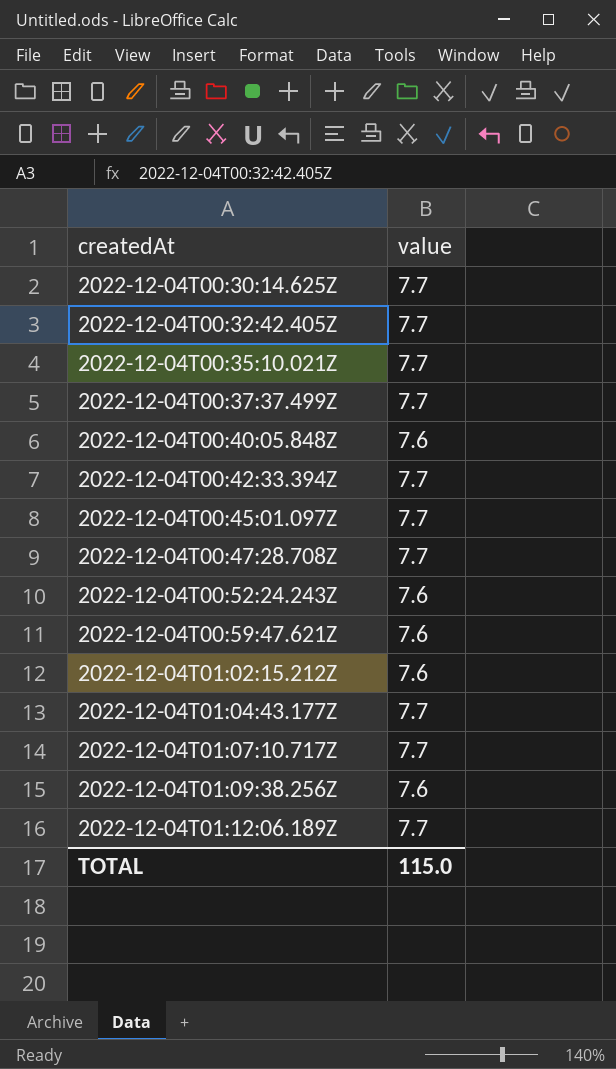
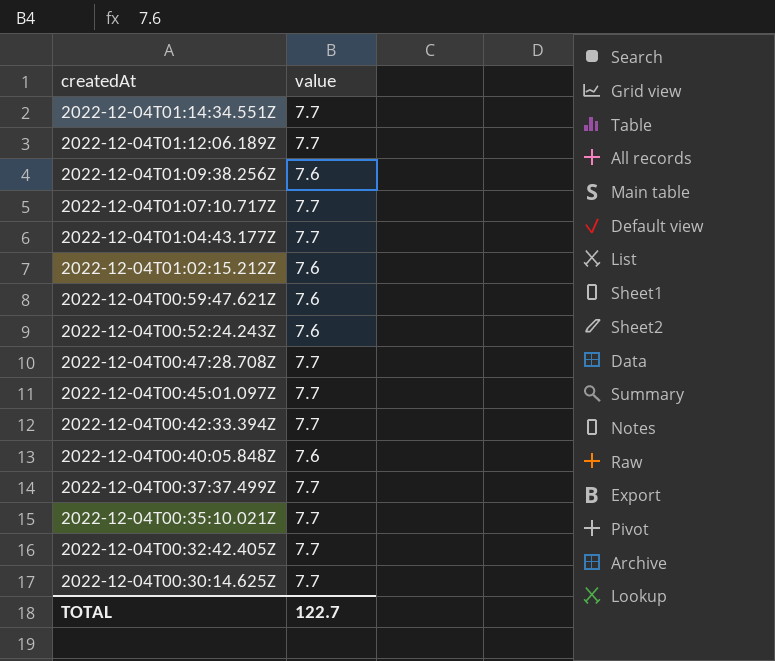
row order: createdAt ascending -> createdAt descending
row 2022-12-04T01:14:34.551Z: none -> 7.7
TOTAL | value: 115.0 -> 122.7

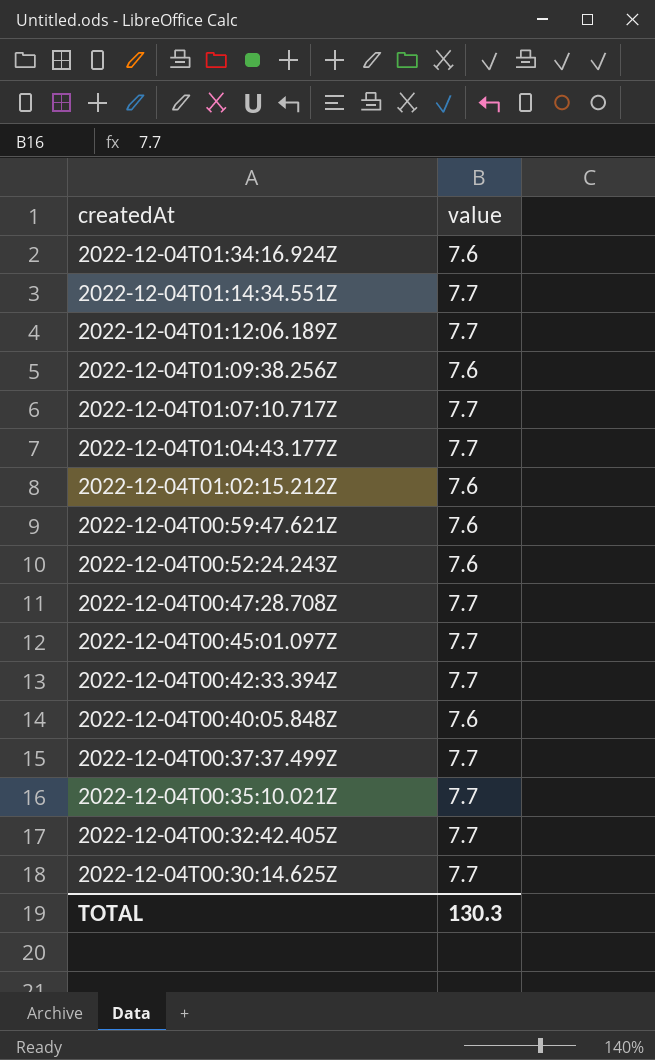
row 2022-12-04T01:34:16.924Z: none -> 7.6
TOTAL | value: 122.7 -> 130.3

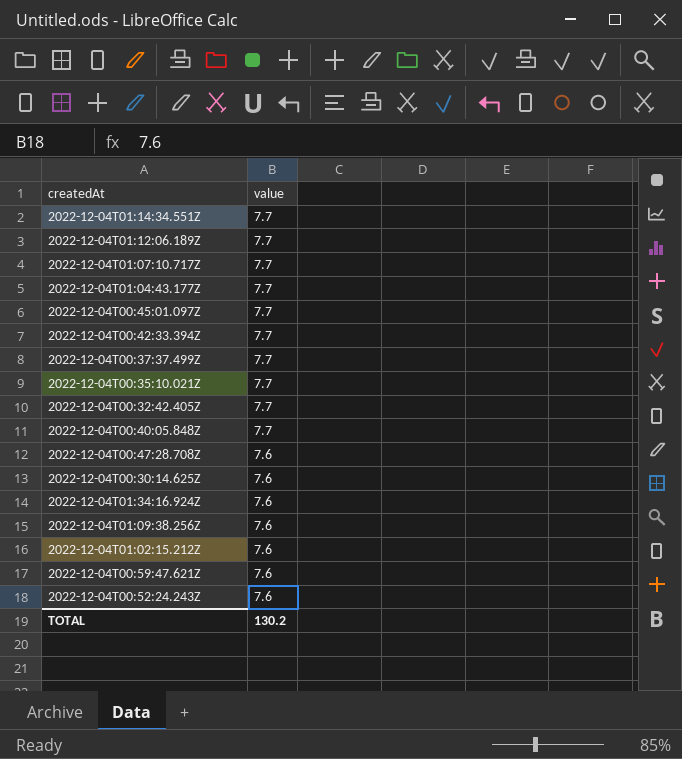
row order: createdAt descending -> value descending
2022-12-04T00:40:05.848Z | value: 7.6 -> 7.7
2022-12-04T00:47:28.708Z | value: 7.7 -> 7.6
2022-12-04T00:30:14.625Z | value: 7.7 -> 7.6
TOTAL | value: 130.3 -> 130.2

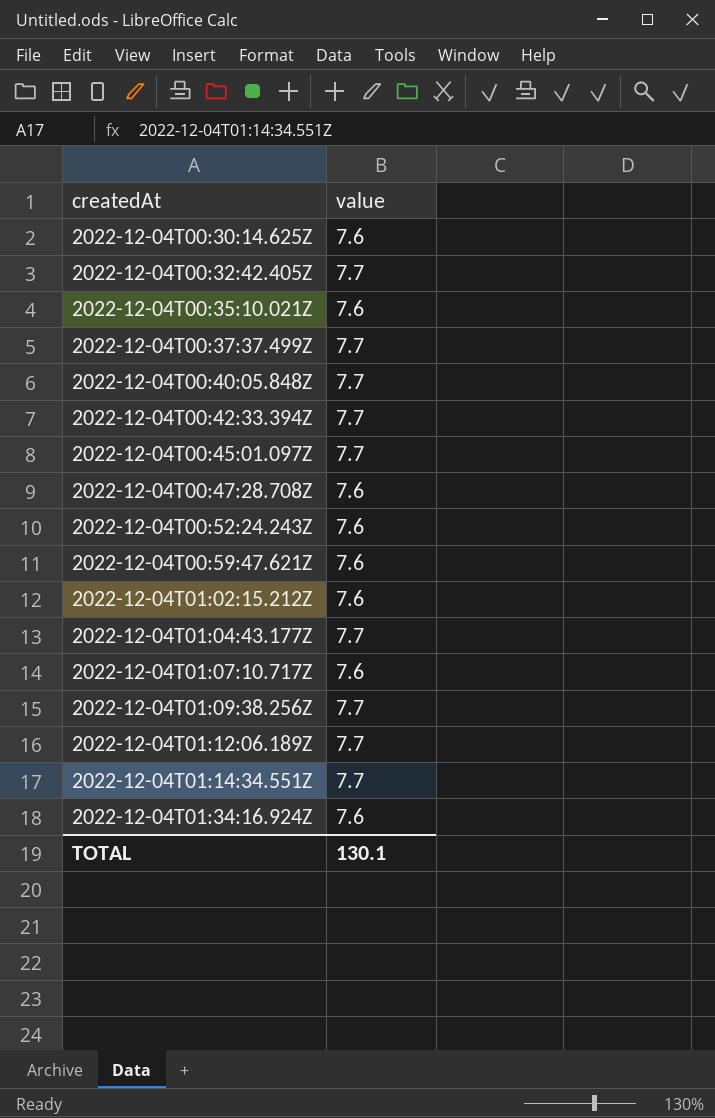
row order: value descending -> createdAt ascending
2022-12-04T00:35:10.021Z | value: 7.7 -> 7.6
2022-12-04T01:07:10.717Z | value: 7.7 -> 7.6
2022-12-04T01:09:38.256Z | value: 7.6 -> 7.7
TOTAL | value: 130.2 -> 130.1

